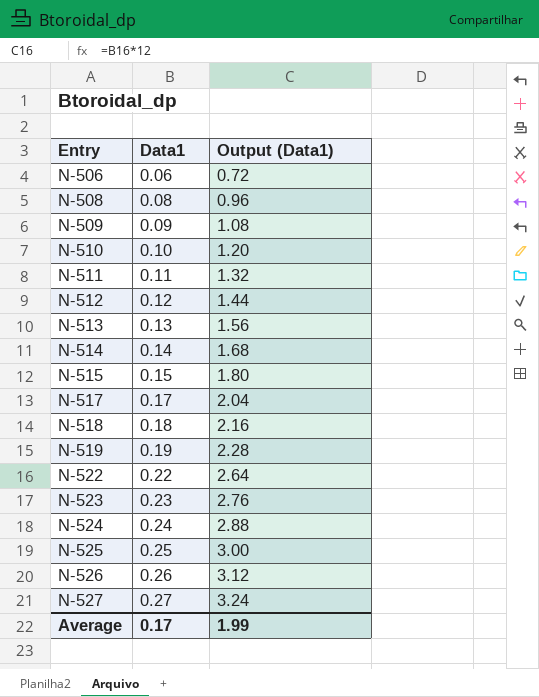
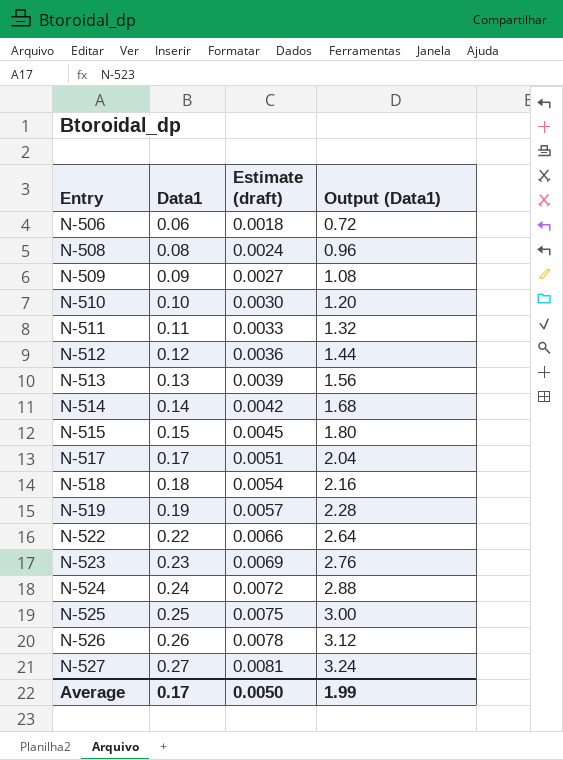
column Estimate (draft) | formula: none -> [Data1] * 0.03

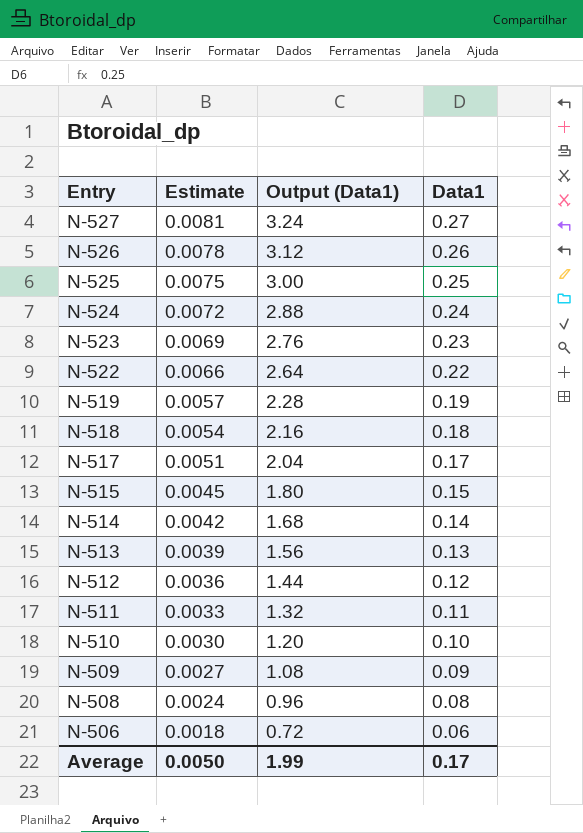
row order: Entry ascending -> Entry descending
column name: Estimate (draft) -> Estimate
column Data1 | position: 2 -> 4

